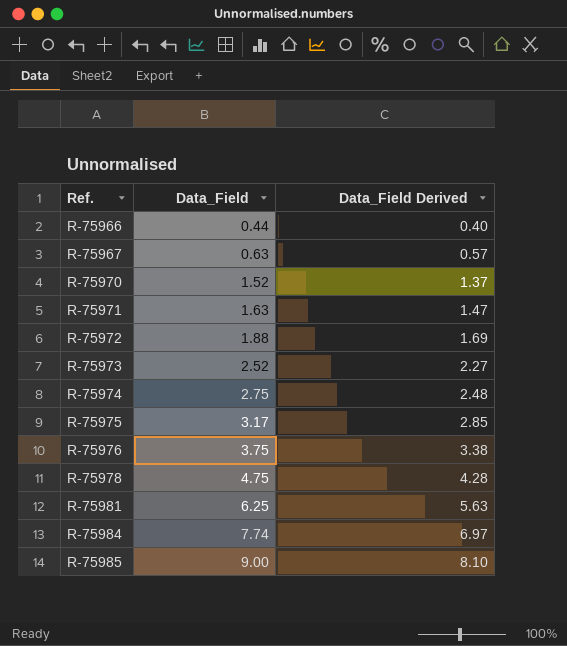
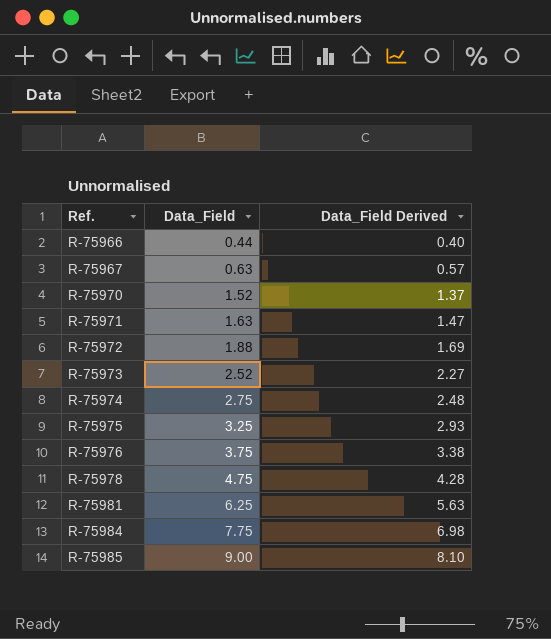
R-75975 | Data_Field: 3.17 -> 3.25
R-75975 | Data_Field Derived: 2.85 -> 2.93
R-75984 | Data_Field: 7.74 -> 7.75
R-75984 | Data_Field Derived: 6.97 -> 6.98

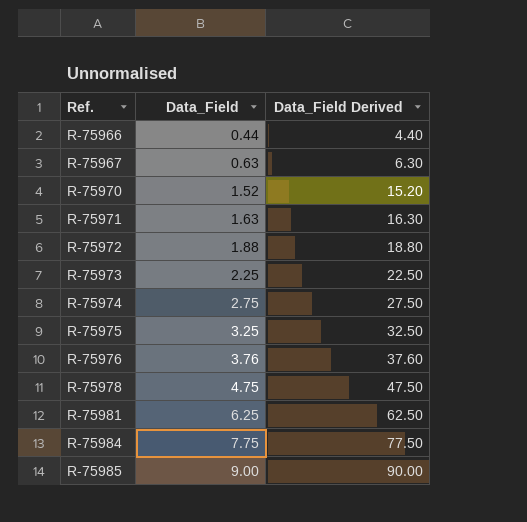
column Data_Field Derived | formula: [Data_Field] * 0.9 -> [Data_Field] * 10
R-75973 | Data_Field: 2.52 -> 2.25
R-75976 | Data_Field: 3.75 -> 3.76

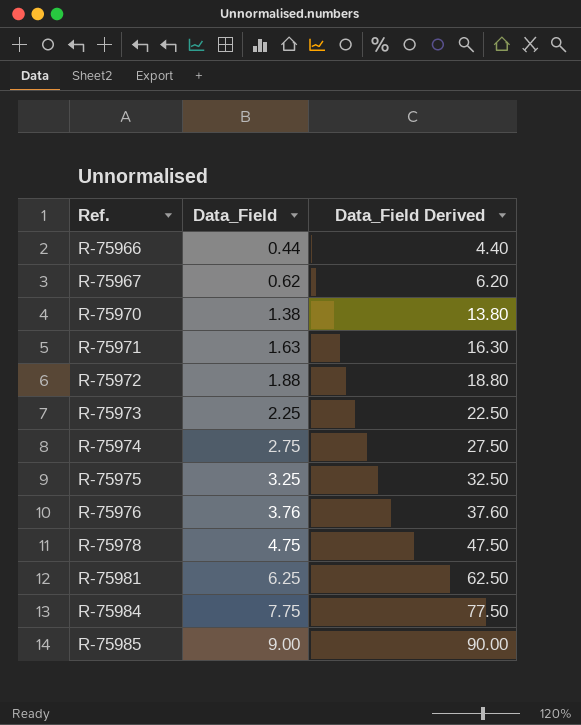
R-75967 | Data_Field: 0.63 -> 0.62
R-75967 | Data_Field Derived: 6.30 -> 6.20
R-75970 | Data_Field: 1.52 -> 1.38
R-75970 | Data_Field Derived: 15.20 -> 13.80

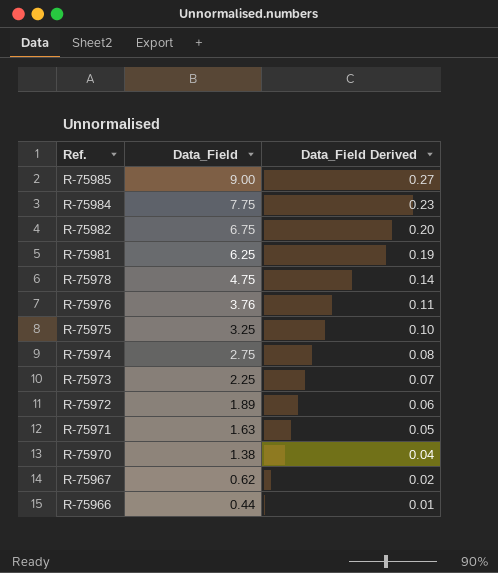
row order: Ref. ascending -> Ref. descending
column Data_Field Derived | formula: [Data_Field] * 10 -> [Data_Field] * 0.03
row R-75982: none -> 6.75 | 0.20
R-75972 | Data_Field: 1.88 -> 1.89

